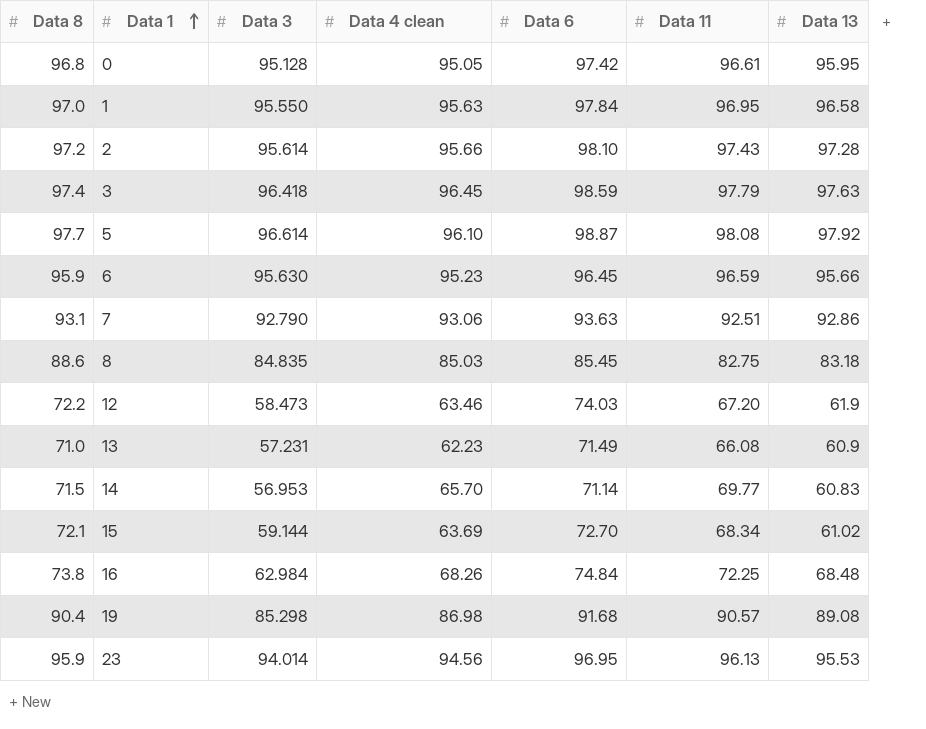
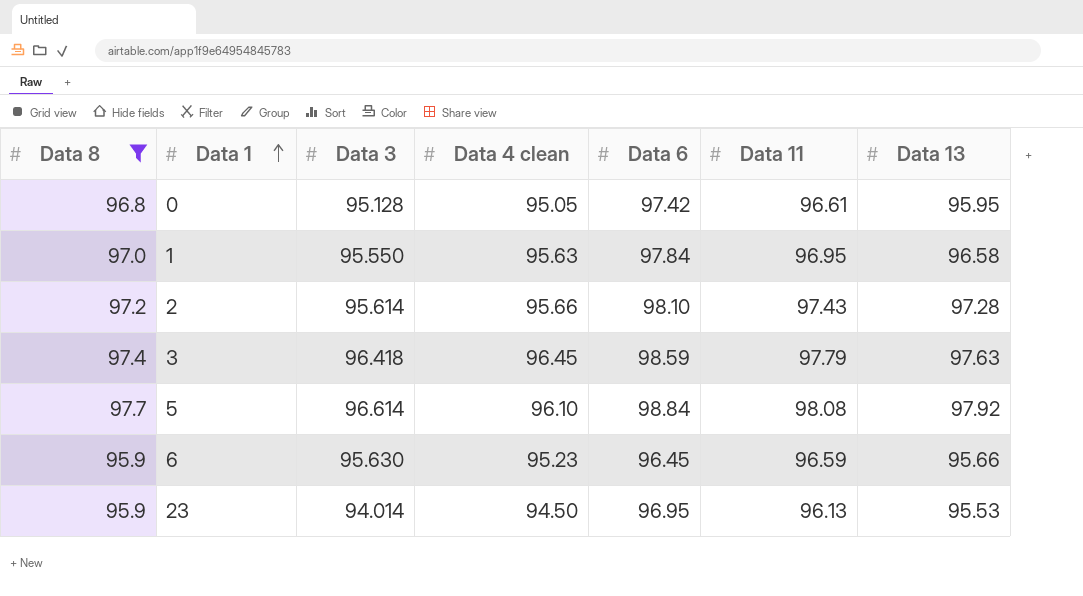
filter: none -> Data 8 >= 95.9
5 | Data 6: 98.87 -> 98.84
23 | Data 4 clean: 94.56 -> 94.50

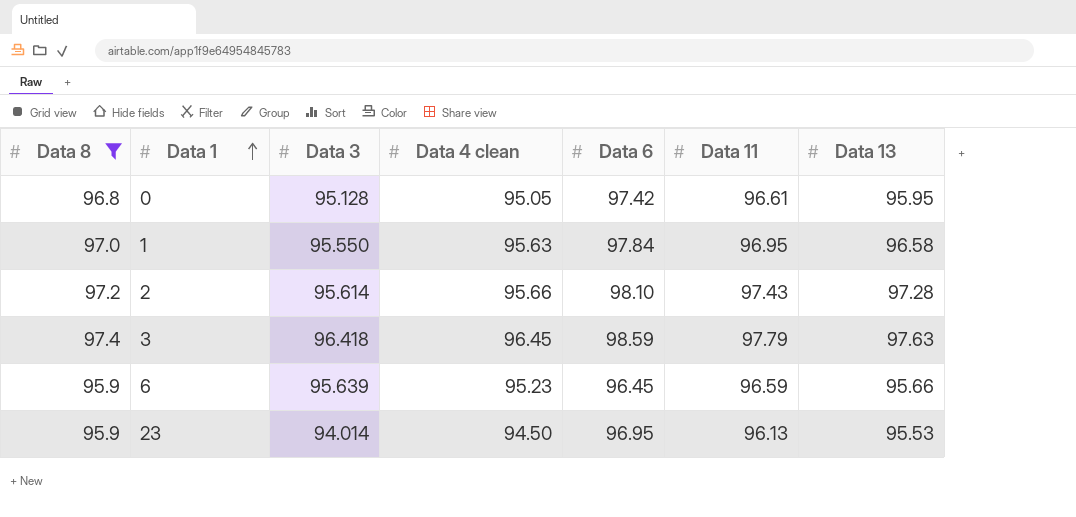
row 5: 97.7 | 96.614 | 96.10 | 98.84 | 98.08 | 97.92 -> none
6 | Data 3: 95.630 -> 95.639

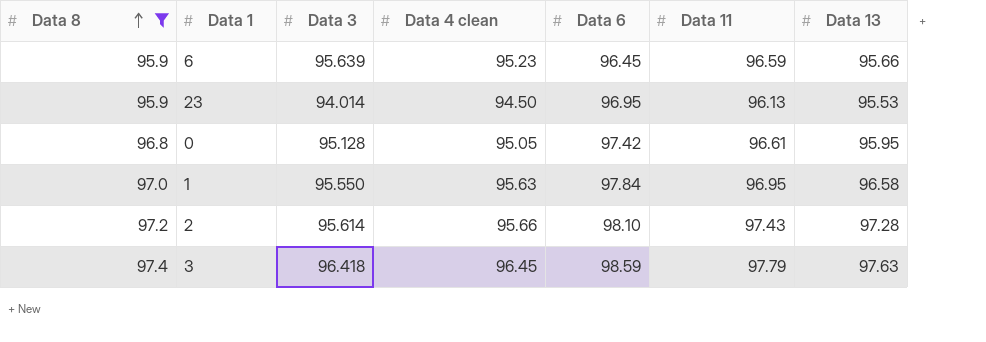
row order: Data 1 ascending -> Data 8 ascending

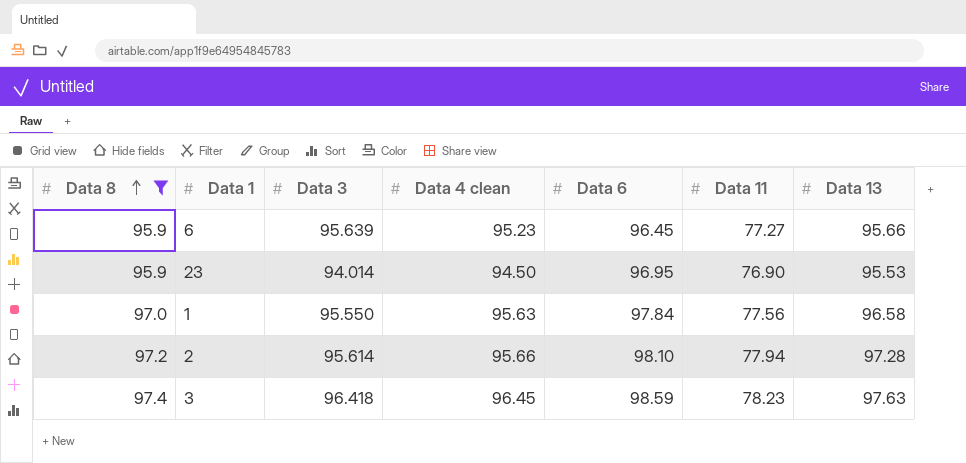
row 0: 96.8 | 95.128 | 95.05 | 97.42 | 96.61 | 95.95 -> none
6 | Data 11: 96.59 -> 77.27
23 | Data 11: 96.13 -> 76.90
1 | Data 11: 96.95 -> 77.56
2 | Data 11: 97.43 -> 77.94
3 | Data 11: 97.79 -> 78.23

